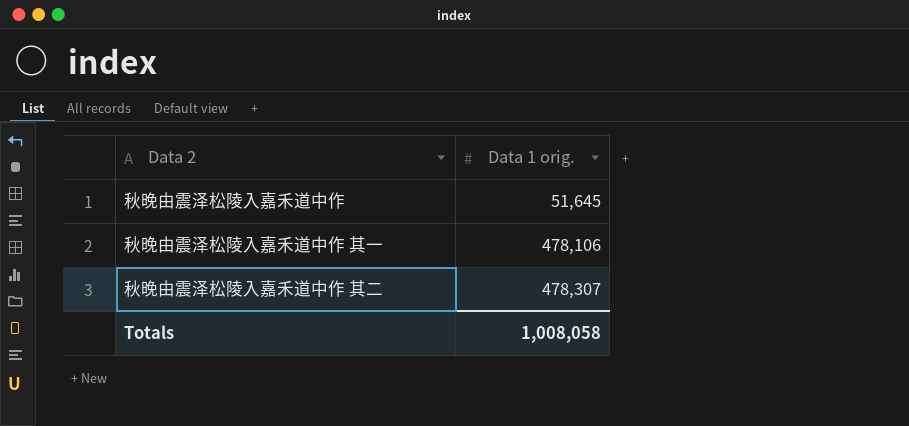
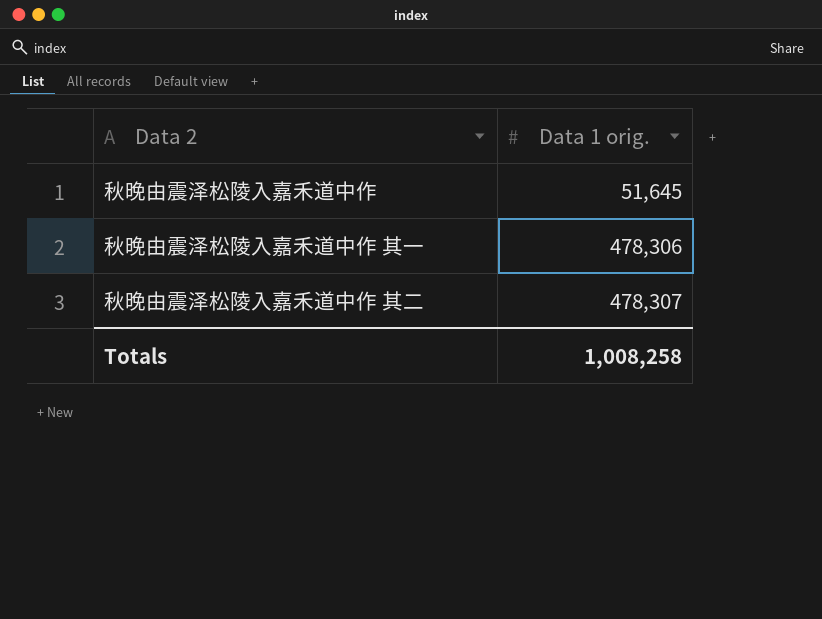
秋晚由震泽松陵入嘉禾道中作 其一 | Data 1 orig.: 478,106 -> 478,306
Totals | Data 1 orig.: 1,008,058 -> 1,008,258

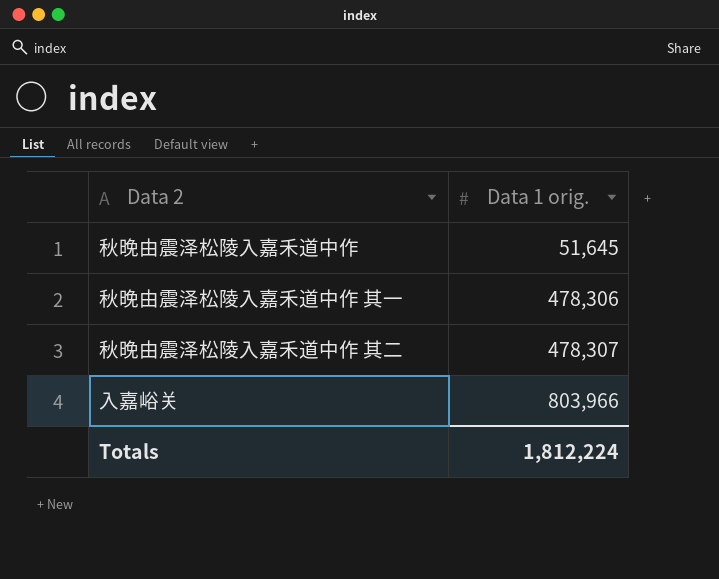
row 入嘉峪关: none -> 803,966
Totals | Data 1 orig.: 1,008,258 -> 1,812,224

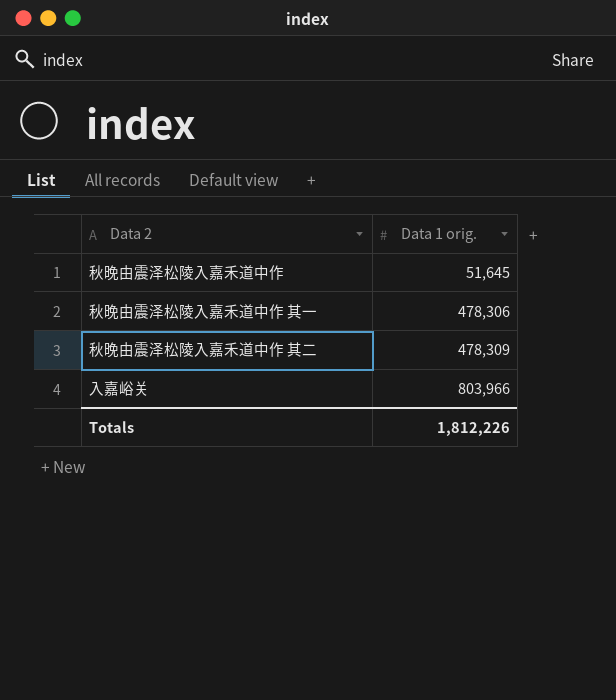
秋晚由震泽松陵入嘉禾道中作 其二 | Data 1 orig.: 478,307 -> 478,309
Totals | Data 1 orig.: 1,812,224 -> 1,812,226

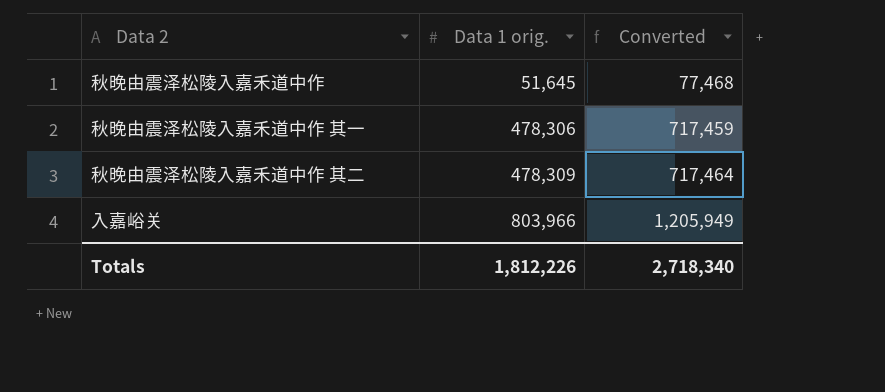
column Converted | formula: none -> [Data 1 orig.] * 1.5

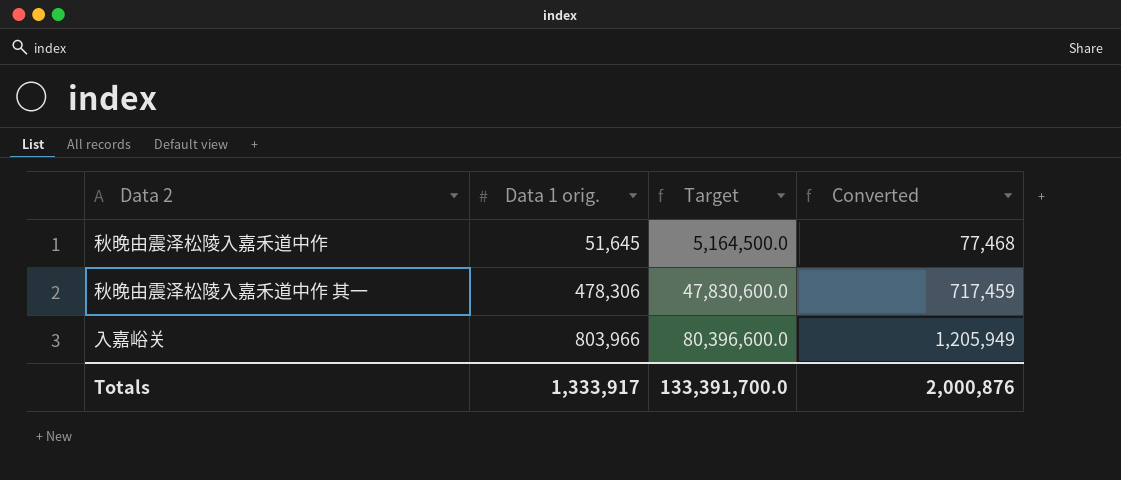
column Target | formula: none -> [Data 1 orig.] * 100
row 秋晚由震泽松陵入嘉禾道中作 其二: 478,309 | 717,464 -> none
Totals | Data 1 orig.: 1,812,226 -> 1,333,917
Totals | Converted: 2,718,340 -> 2,000,876

